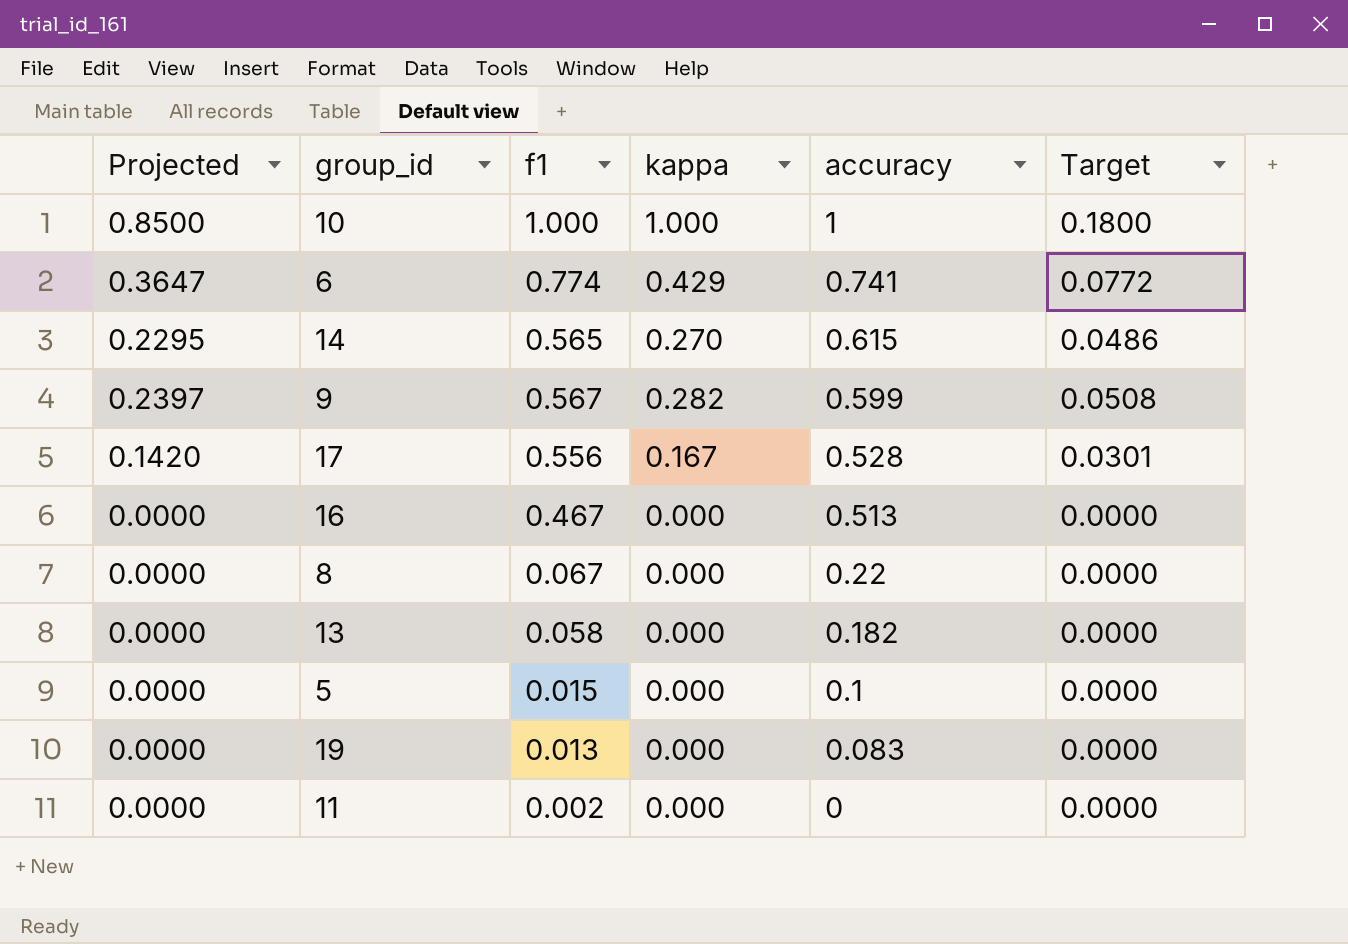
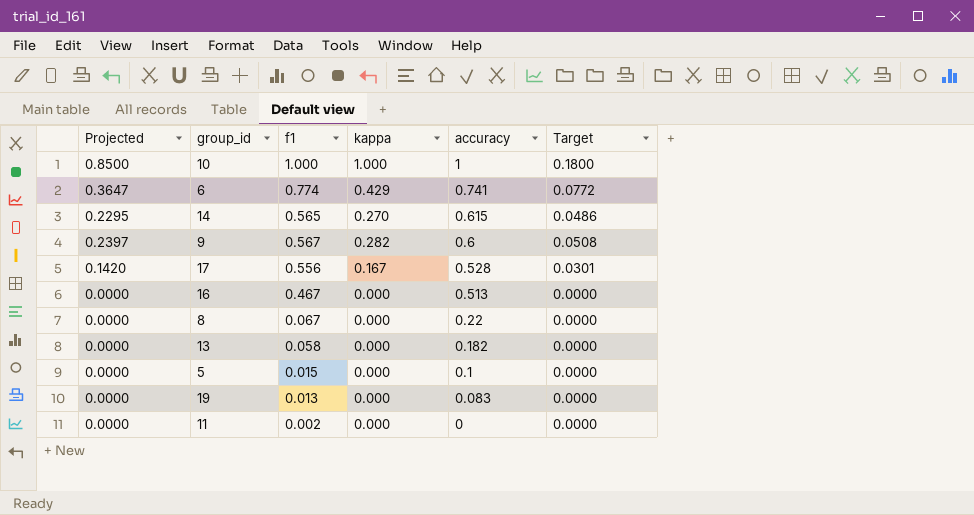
9 | accuracy: 0.599 -> 0.6

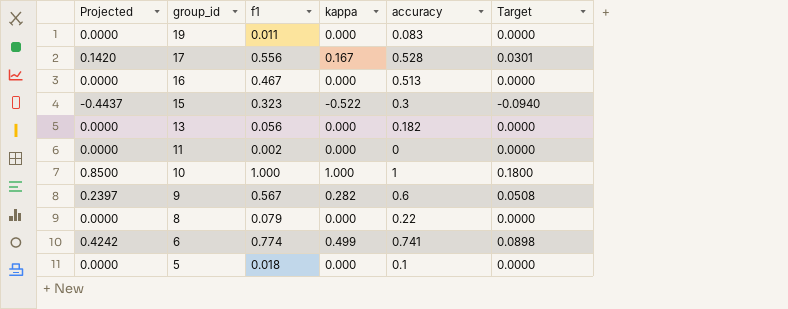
row order: accuracy descending -> group_id descending
row 14: 0.2295 | 0.565 | 0.270 | 0.615 | 0.0486 -> none
19 | f1: 0.013 -> 0.011
row 15: none -> -0.4437 | 0.323 | -0.522 | 0.3 | -0.0940
13 | f1: 0.058 -> 0.056
8 | f1: 0.067 -> 0.079
6 | Projected: 0.3647 -> 0.4242
6 | kappa: 0.429 -> 0.499
6 | Target: 0.0772 -> 0.0898
5 | f1: 0.015 -> 0.018

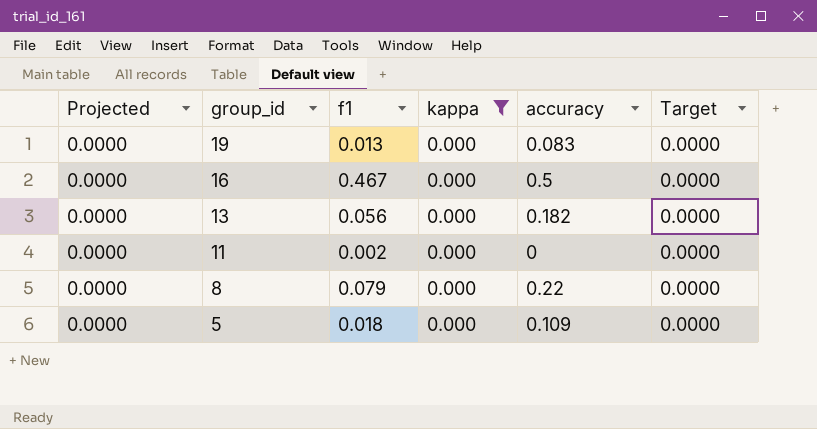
filter: none -> kappa = 0.000
19 | f1: 0.011 -> 0.013
16 | accuracy: 0.513 -> 0.5
5 | accuracy: 0.1 -> 0.109

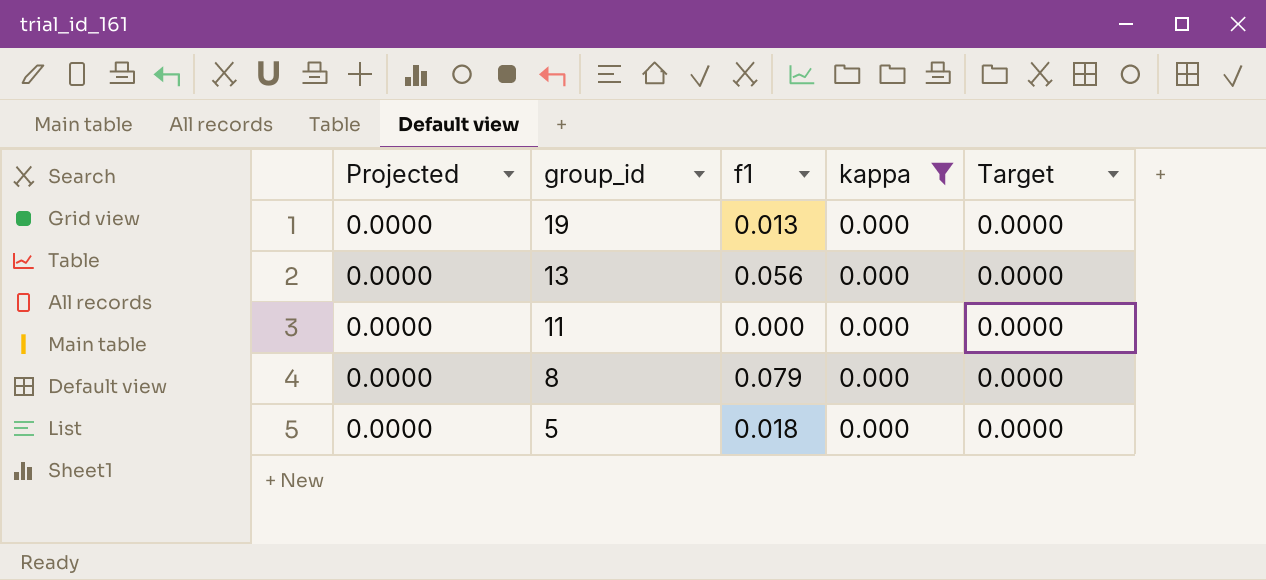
column accuracy | position: 5 -> none
row 16: 0.0000 | 0.467 | 0.000 | 0.5 | 0.0000 -> none
11 | f1: 0.002 -> 0.000

